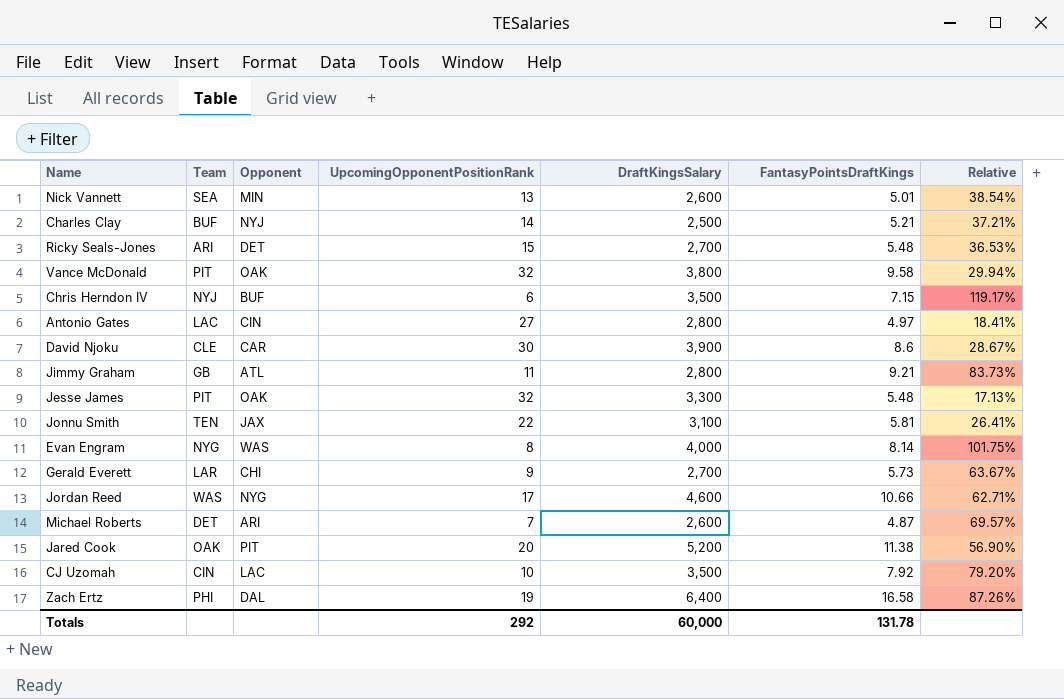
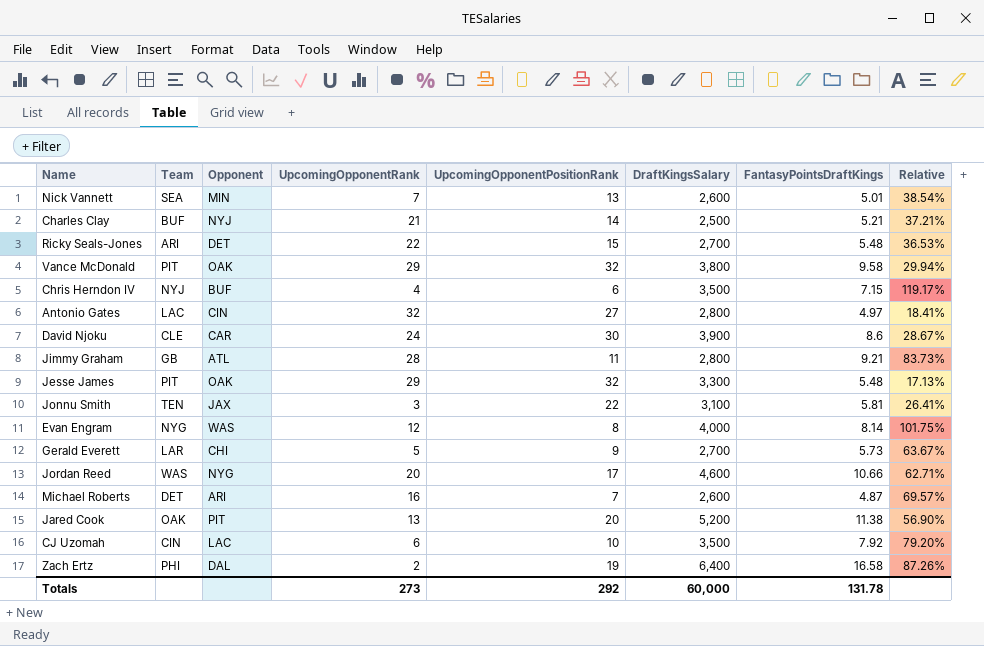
column UpcomingOpponentRank | position: none -> 4

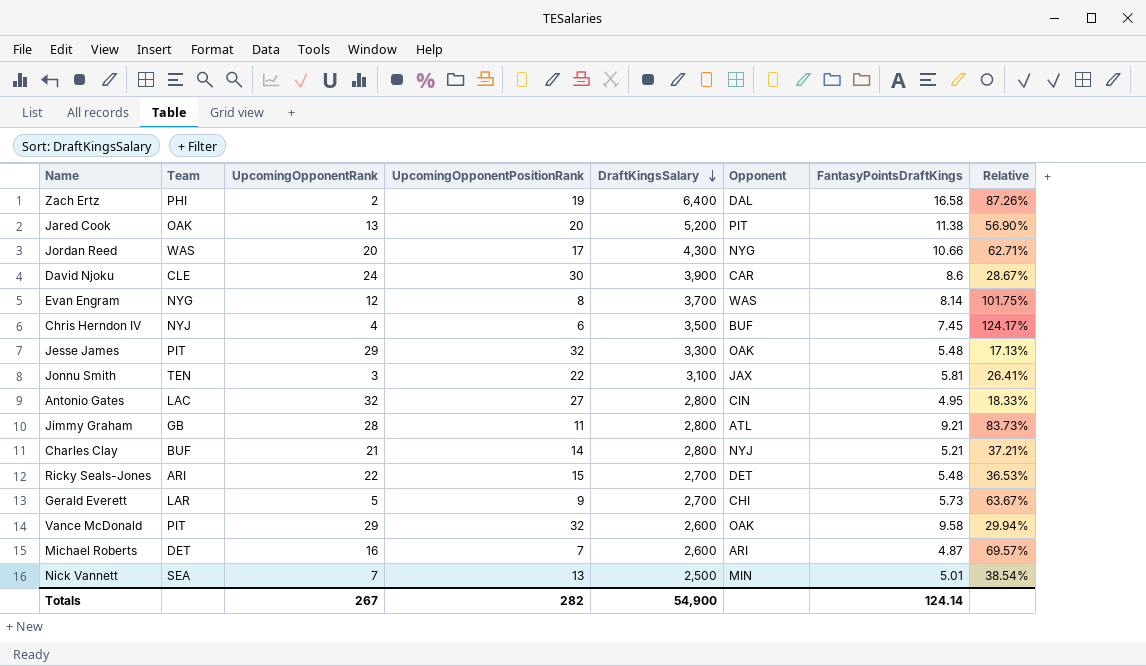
row order: none -> DraftKingsSalary descending
column Opponent | position: 3 -> 6
row CJ Uzomah: CIN | LAC | 6 | 10 | 3,500 | 7.92 | 79.20% -> none
Jordan Reed | DraftKingsSalary: 4,600 -> 4,300
Evan Engram | DraftKingsSalary: 4,000 -> 3,700
Chris Herndon IV | FantasyPointsDraftKings: 7.15 -> 7.45
Chris Herndon IV | Relative: 119.17% -> 124.17%
Antonio Gates | FantasyPointsDraftKings: 4.97 -> 4.95
Antonio Gates | Relative: 18.41% -> 18.33%
Charles Clay | DraftKingsSalary: 2,500 -> 2,800
Vance McDonald | DraftKingsSalary: 3,800 -> 2,600
Nick Vannett | DraftKingsSalary: 2,600 -> 2,500
Totals | UpcomingOpponentRank: 273 -> 267
Totals | UpcomingOpponentPositionRank: 292 -> 282
Totals | DraftKingsSalary: 60,000 -> 54,900
Totals | FantasyPointsDraftKings: 131.78 -> 124.14

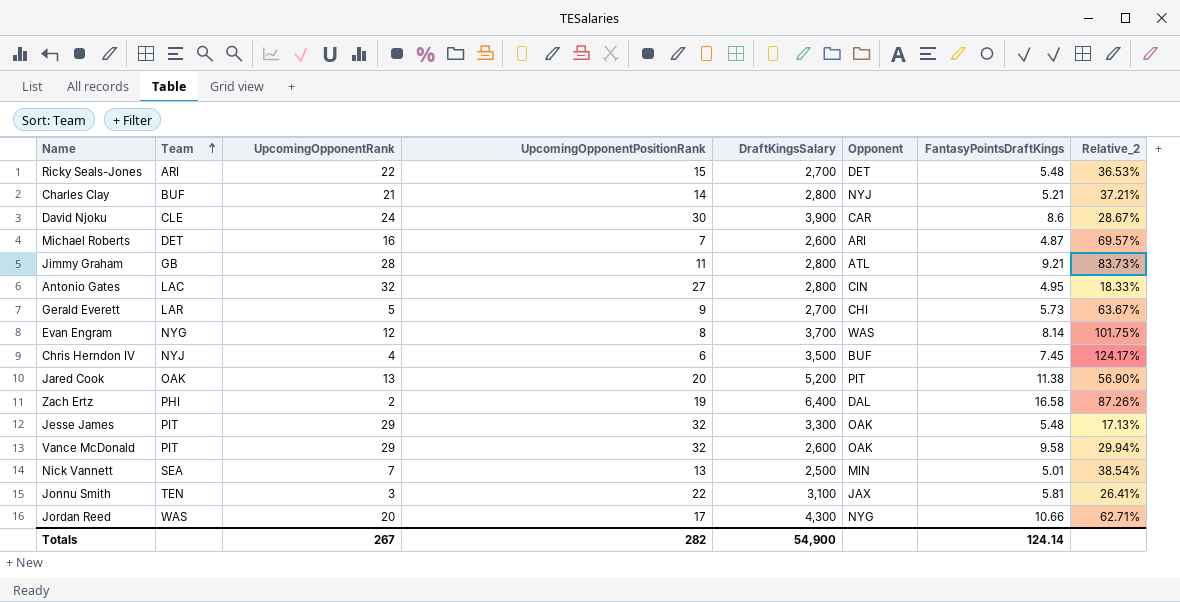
row order: DraftKingsSalary descending -> Team ascending
column name: Relative -> Relative_2

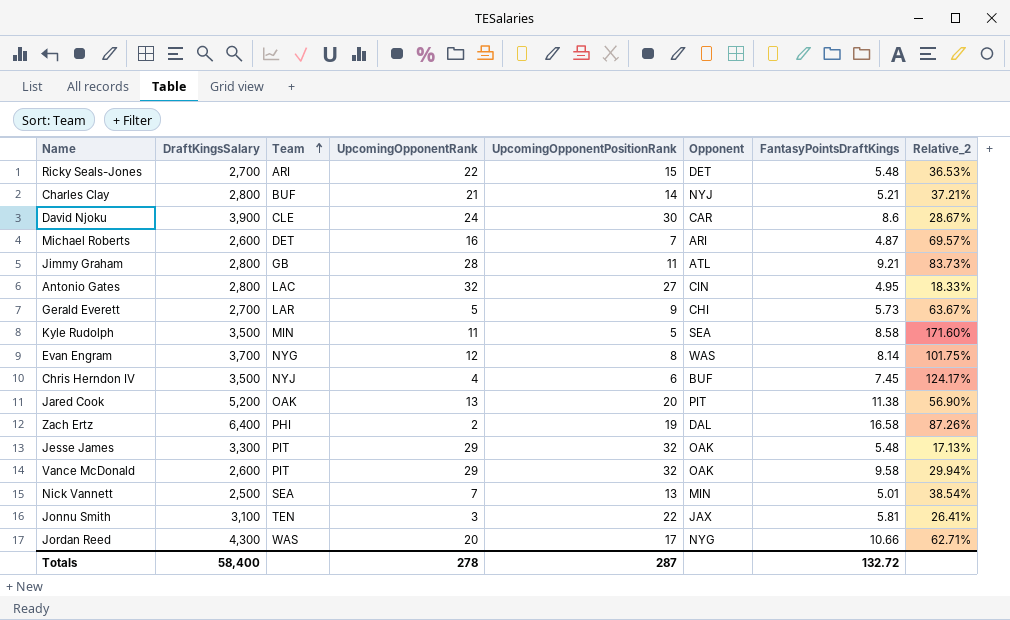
column DraftKingsSalary | position: 5 -> 2
row Kyle Rudolph: none -> 3,500 | MIN | 11 | 5 | SEA | 8.58 | 171.60%
Totals | DraftKingsSalary: 54,900 -> 58,400
Totals | UpcomingOpponentRank: 267 -> 278
Totals | UpcomingOpponentPositionRank: 282 -> 287
Totals | FantasyPointsDraftKings: 124.14 -> 132.72

